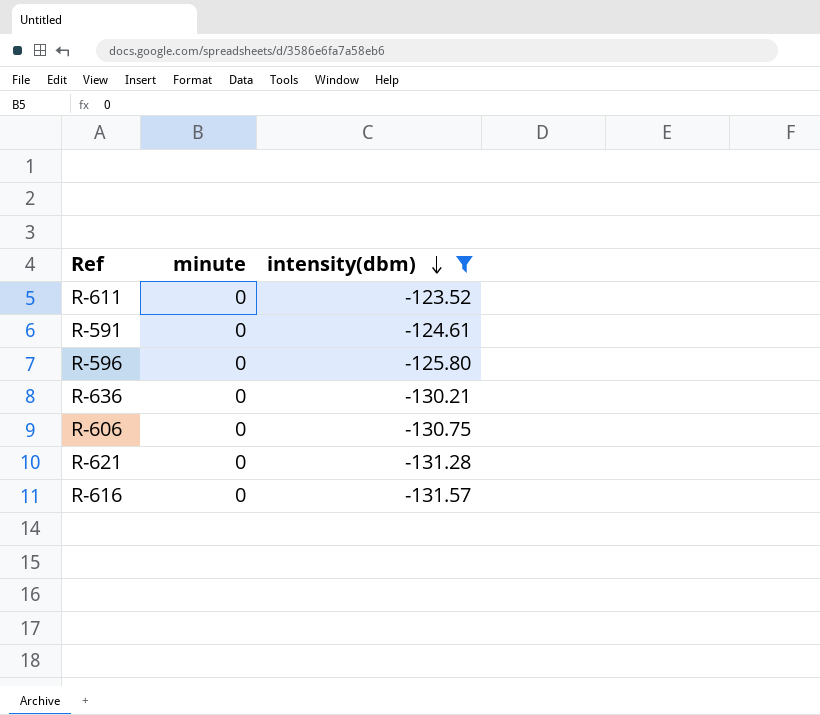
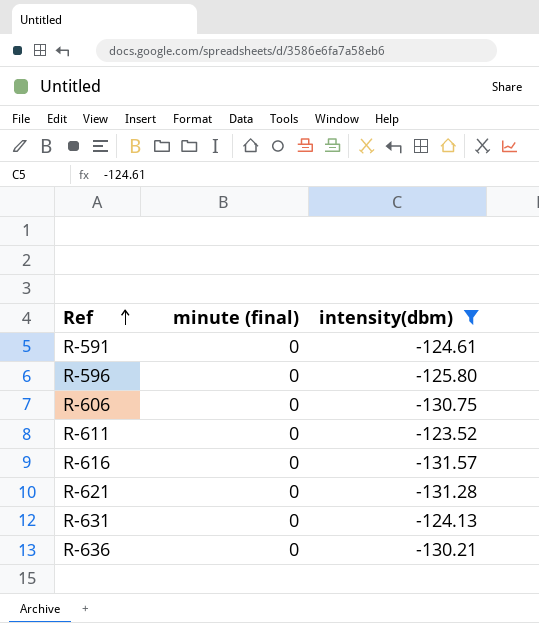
row order: intensity(dbm) descending -> Ref ascending
column name: minute -> minute (final)
row R-631: none -> 0 | -124.13

